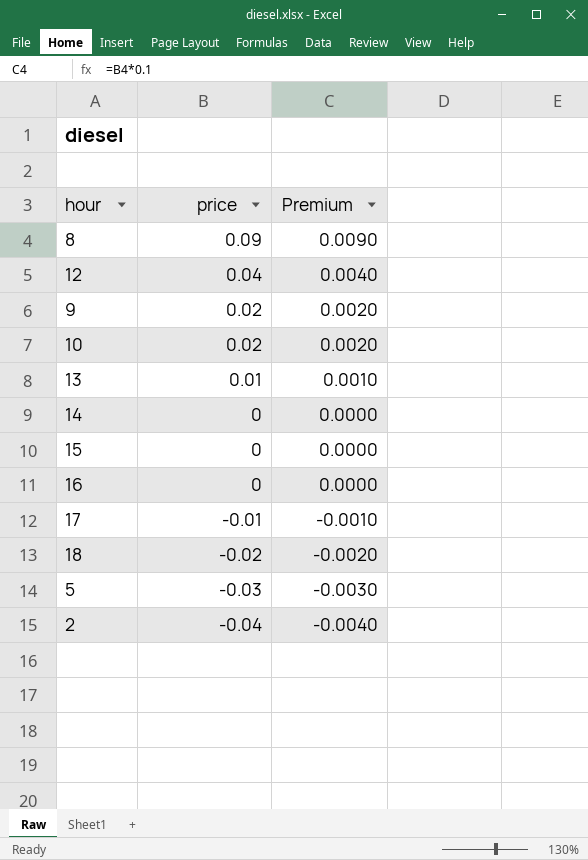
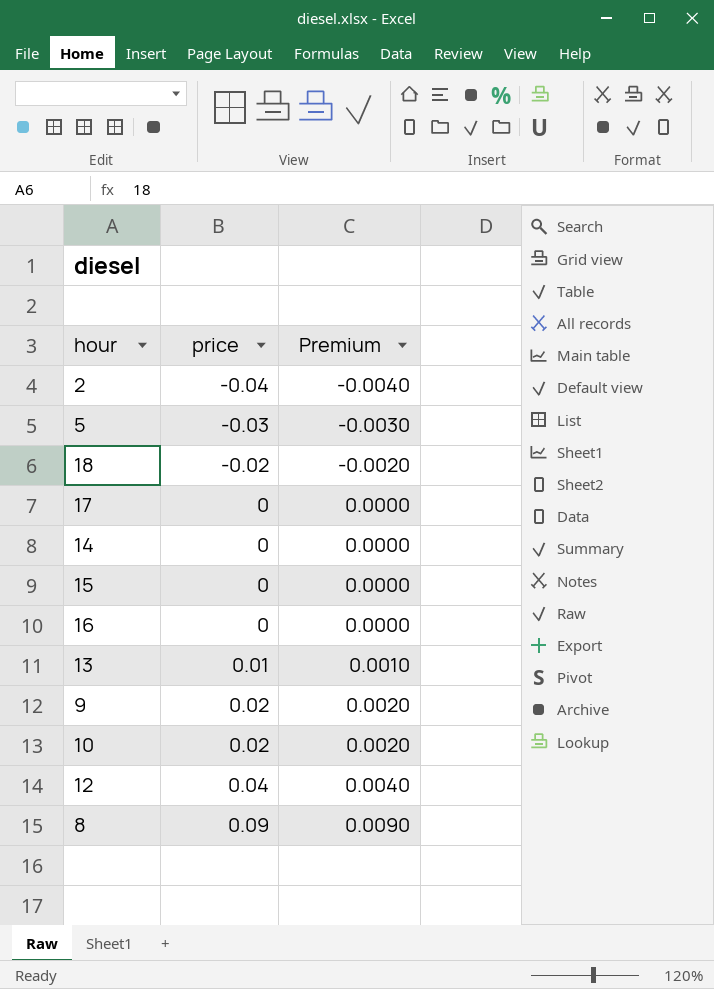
row order: price descending -> price ascending
17 | price: -0.01 -> 0
17 | Premium: -0.0010 -> 0.0000

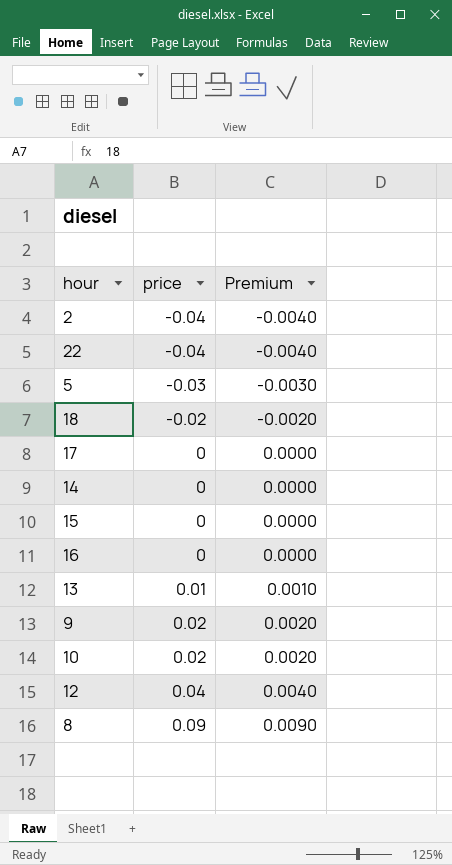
row 22: none -> -0.04 | -0.0040

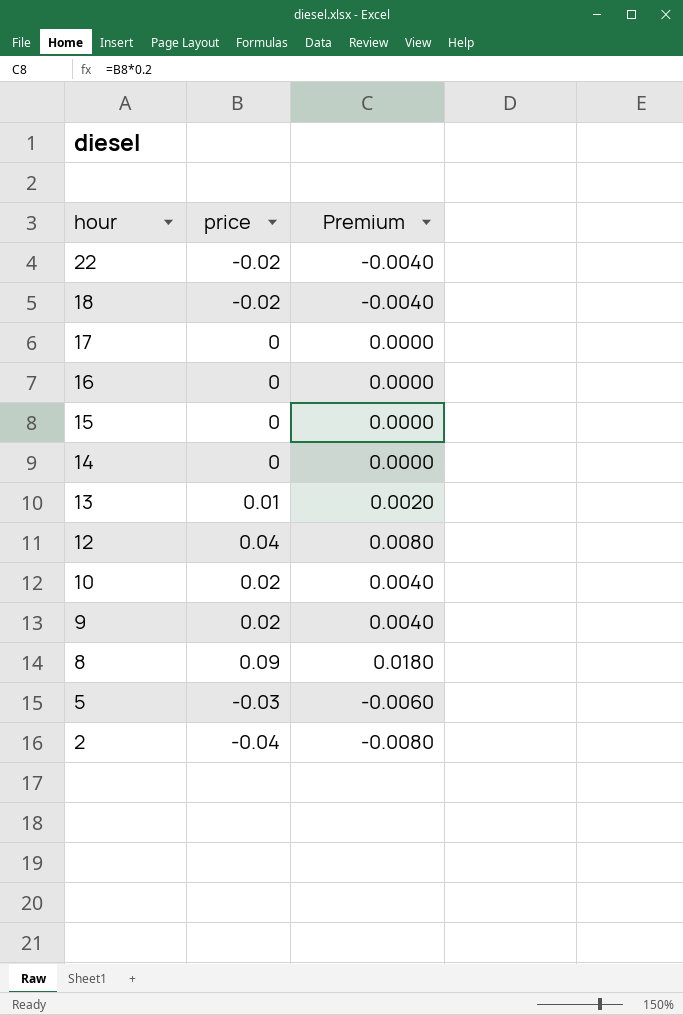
row order: price ascending -> hour descending
column Premium | formula: [price] * 0.1 -> [price] * 0.2
22 | price: -0.04 -> -0.02

